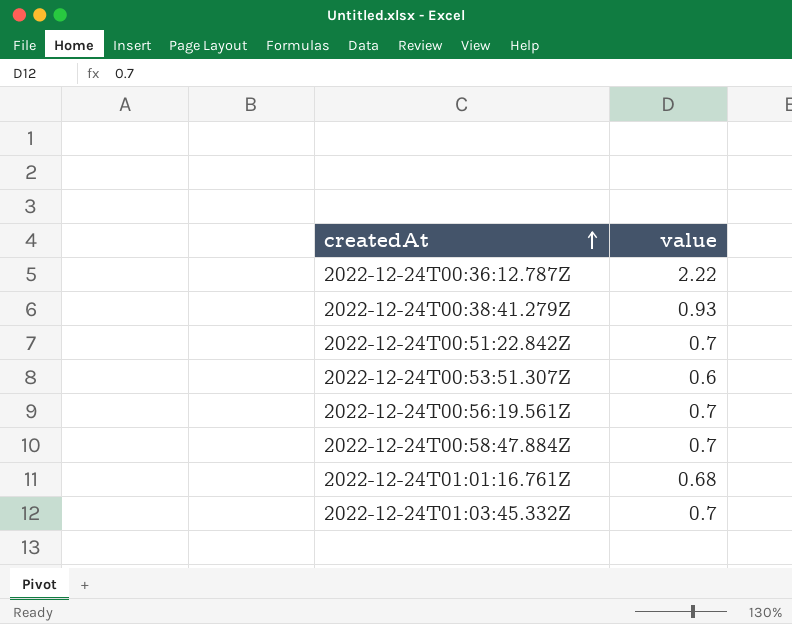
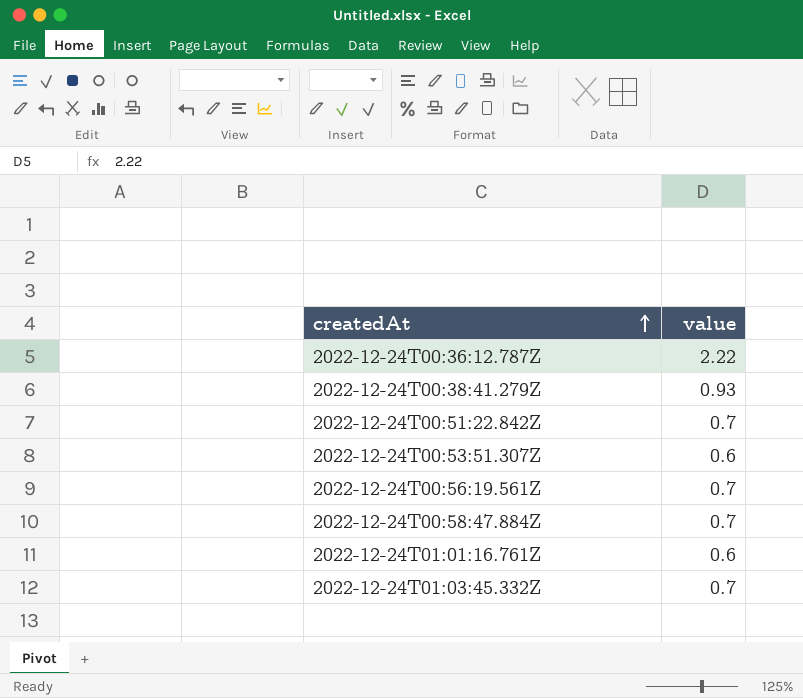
2022-12-24T01:01:16.761Z | value: 0.68 -> 0.6

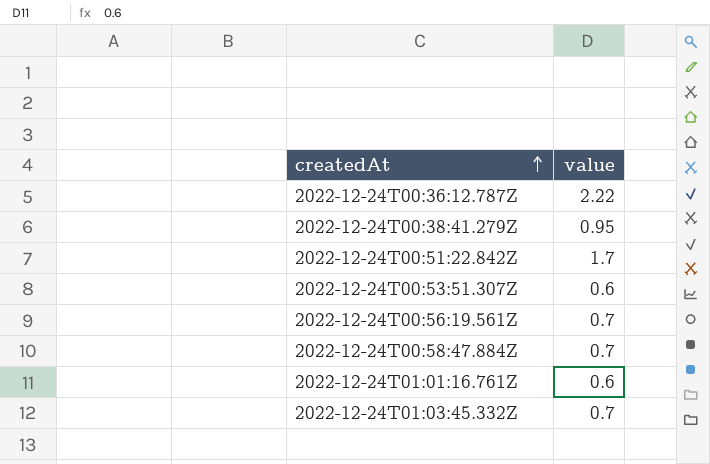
2022-12-24T00:38:41.279Z | value: 0.93 -> 0.95
2022-12-24T00:51:22.842Z | value: 0.7 -> 1.7

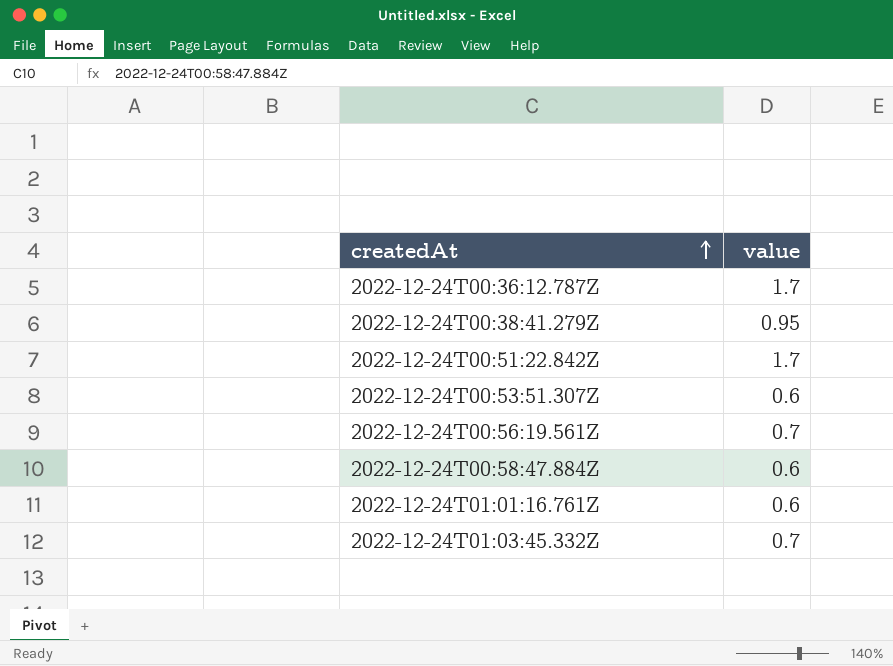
2022-12-24T00:36:12.787Z | value: 2.22 -> 1.7
2022-12-24T00:58:47.884Z | value: 0.7 -> 0.6

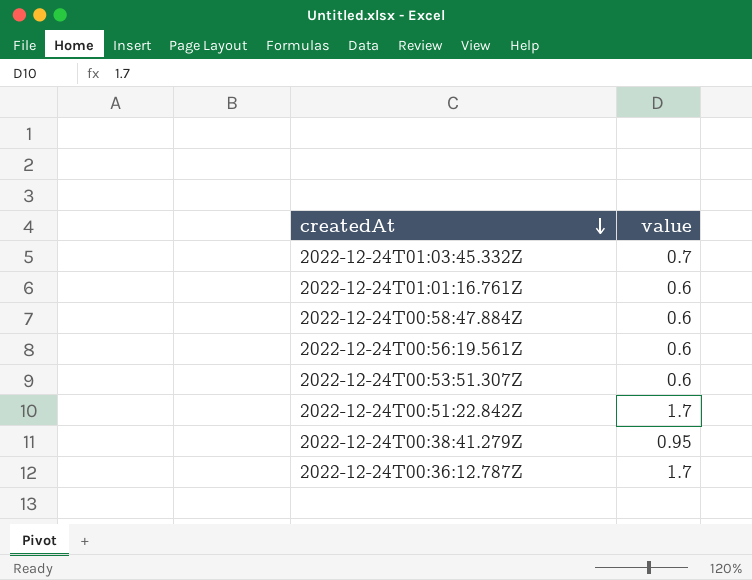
row order: createdAt ascending -> createdAt descending
2022-12-24T00:56:19.561Z | value: 0.7 -> 0.6

